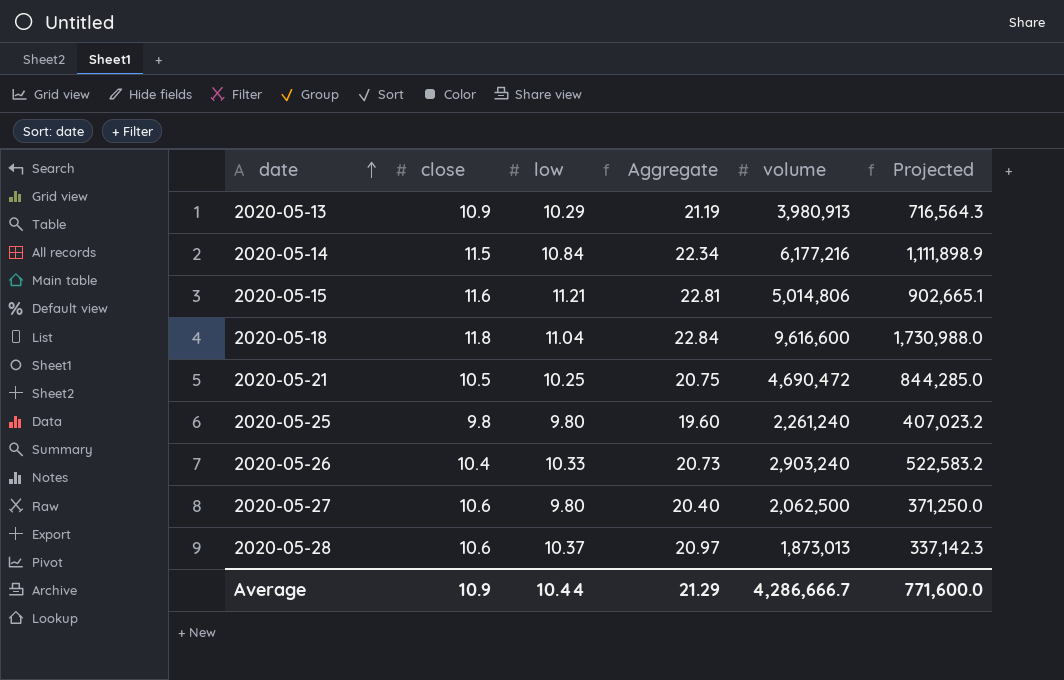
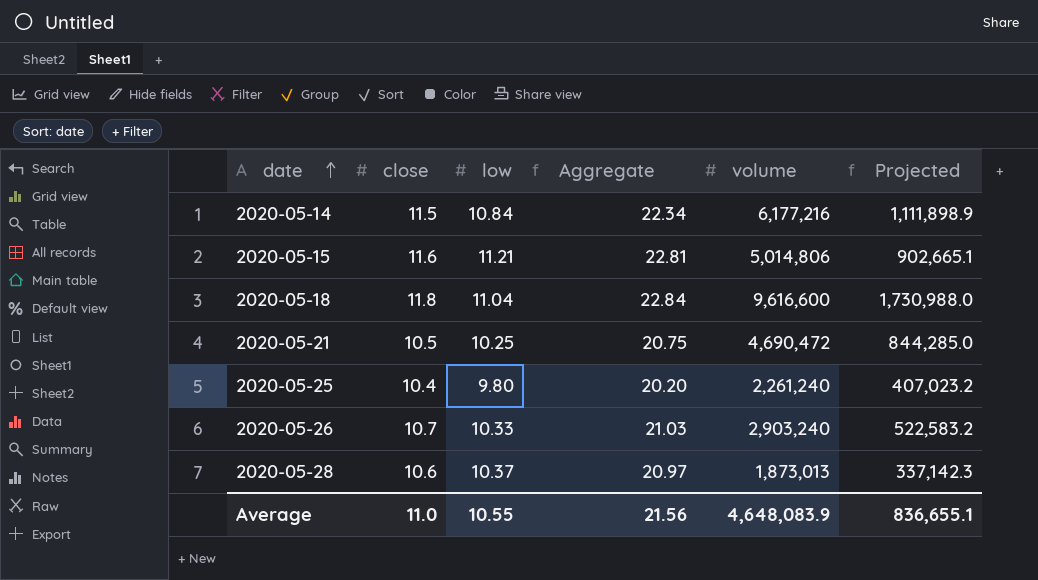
row 2020-05-13: 10.9 | 10.29 | 21.19 | 3,980,913 | 716,564.3 -> none
row 2020-05-27: 10.6 | 9.80 | 20.40 | 2,062,500 | 371,250.0 -> none
2020-05-25 | close: 9.8 -> 10.4
2020-05-25 | Aggregate: 19.60 -> 20.20
2020-05-26 | close: 10.4 -> 10.7
2020-05-26 | Aggregate: 20.73 -> 21.03
Average | close: 10.9 -> 11.0
Average | low: 10.44 -> 10.55
Average | Aggregate: 21.29 -> 21.56
Average | volume: 4,286,666.7 -> 4,648,083.9
Average | Projected: 771,600.0 -> 836,655.1

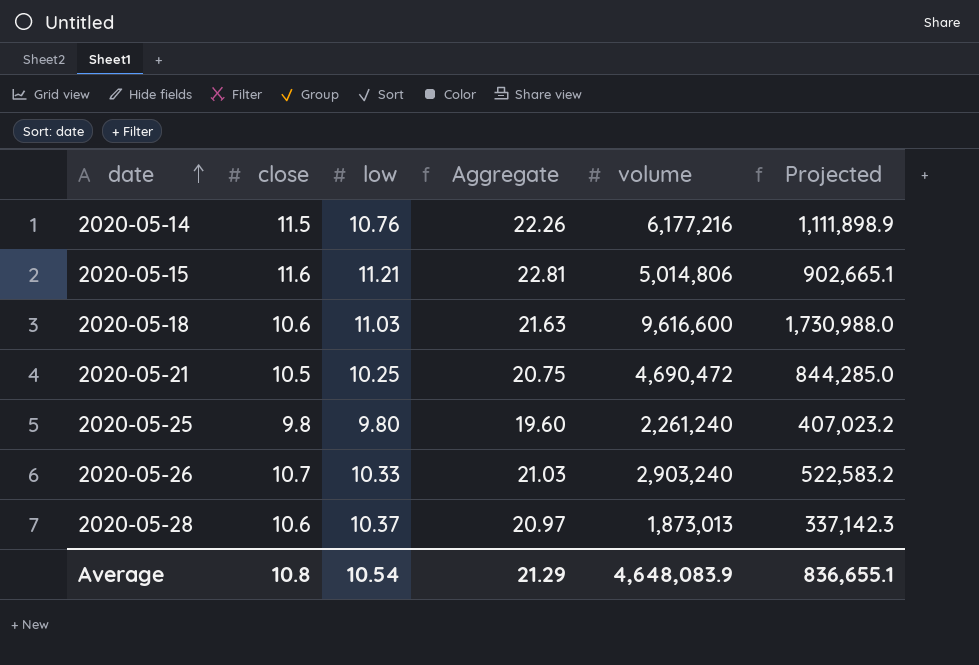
2020-05-14 | low: 10.84 -> 10.76
2020-05-14 | Aggregate: 22.34 -> 22.26
2020-05-18 | close: 11.8 -> 10.6
2020-05-18 | low: 11.04 -> 11.03
2020-05-18 | Aggregate: 22.84 -> 21.63
2020-05-25 | close: 10.4 -> 9.8
2020-05-25 | Aggregate: 20.20 -> 19.60
Average | close: 11.0 -> 10.8
Average | low: 10.55 -> 10.54
Average | Aggregate: 21.56 -> 21.29

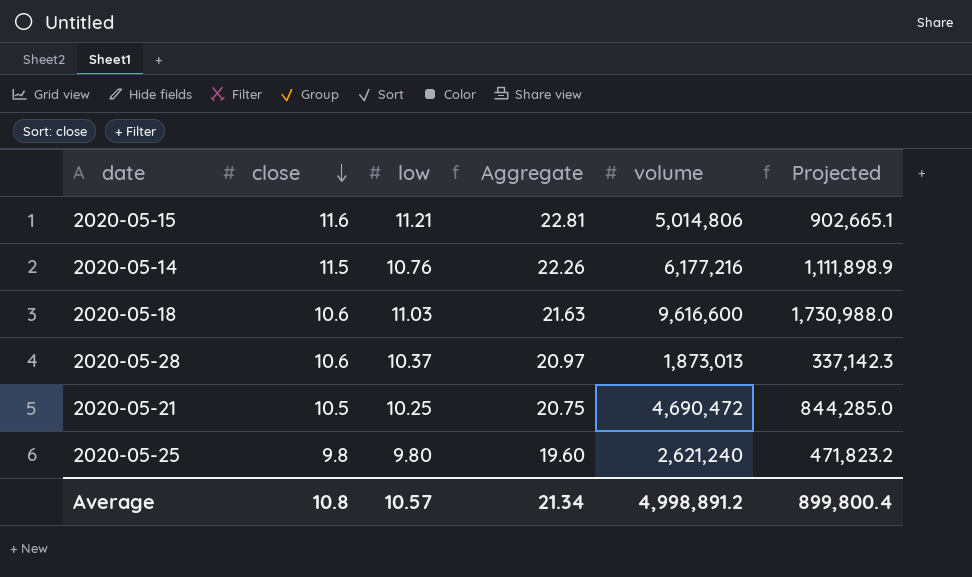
row order: date ascending -> close descending
row 2020-05-26: 10.7 | 10.33 | 21.03 | 2,903,240 | 522,583.2 -> none
2020-05-25 | volume: 2,261,240 -> 2,621,240
2020-05-25 | Projected: 407,023.2 -> 471,823.2
Average | low: 10.54 -> 10.57
Average | Aggregate: 21.29 -> 21.34
Average | volume: 4,648,083.9 -> 4,998,891.2
Average | Projected: 836,655.1 -> 899,800.4

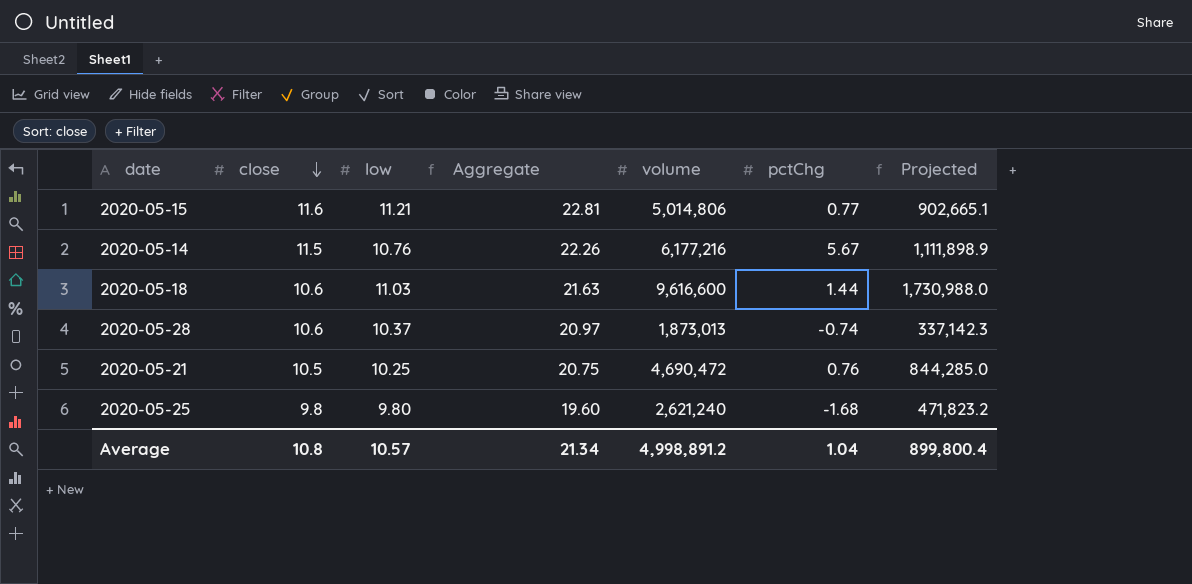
column pctChg | position: none -> 6

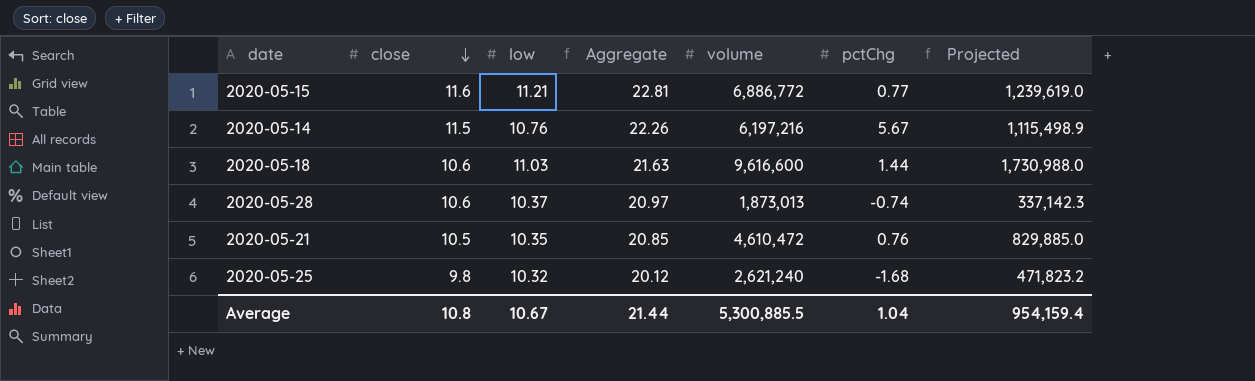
2020-05-15 | volume: 5,014,806 -> 6,886,772
2020-05-15 | Projected: 902,665.1 -> 1,239,619.0
2020-05-14 | volume: 6,177,216 -> 6,197,216
2020-05-14 | Projected: 1,111,898.9 -> 1,115,498.9
2020-05-21 | low: 10.25 -> 10.35
2020-05-21 | Aggregate: 20.75 -> 20.85
2020-05-21 | volume: 4,690,472 -> 4,610,472
2020-05-21 | Projected: 844,285.0 -> 829,885.0
2020-05-25 | low: 9.80 -> 10.32
2020-05-25 | Aggregate: 19.60 -> 20.12
Average | low: 10.57 -> 10.67
Average | Aggregate: 21.34 -> 21.44
Average | volume: 4,998,891.2 -> 5,300,885.5
Average | Projected: 899,800.4 -> 954,159.4

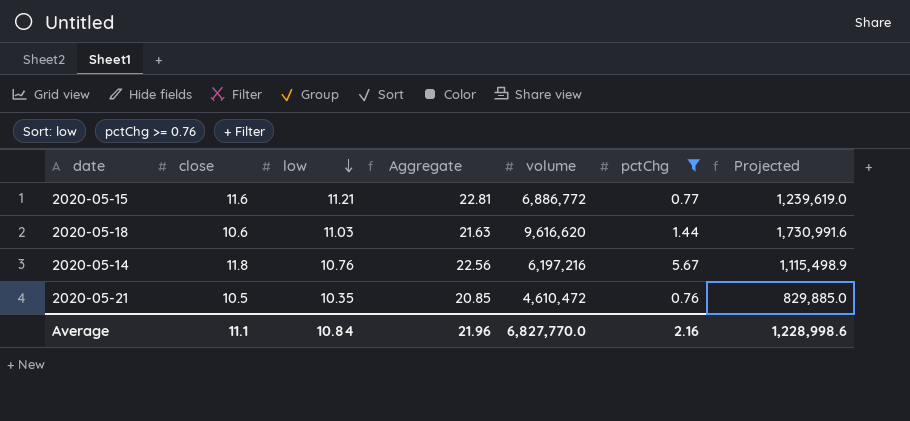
filter: none -> pctChg >= 0.76
row order: close descending -> low descending
2020-05-18 | volume: 9,616,600 -> 9,616,620
2020-05-18 | Projected: 1,730,988.0 -> 1,730,991.6
2020-05-14 | close: 11.5 -> 11.8
2020-05-14 | Aggregate: 22.26 -> 22.56
Average | close: 10.8 -> 11.1
Average | low: 10.67 -> 10.84
Average | Aggregate: 21.44 -> 21.96
Average | volume: 5,300,885.5 -> 6,827,770.0
Average | pctChg: 1.04 -> 2.16
Average | Projected: 954,159.4 -> 1,228,998.6

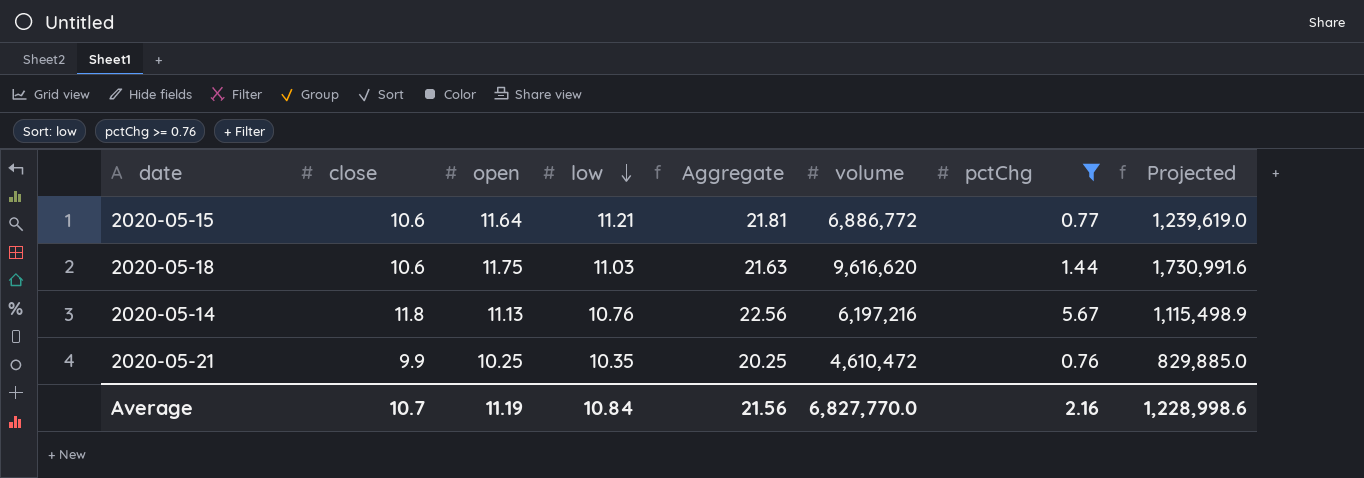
column open | position: none -> 3
2020-05-15 | close: 11.6 -> 10.6
2020-05-15 | Aggregate: 22.81 -> 21.81
2020-05-21 | close: 10.5 -> 9.9
2020-05-21 | Aggregate: 20.85 -> 20.25
Average | close: 11.1 -> 10.7
Average | Aggregate: 21.96 -> 21.56

